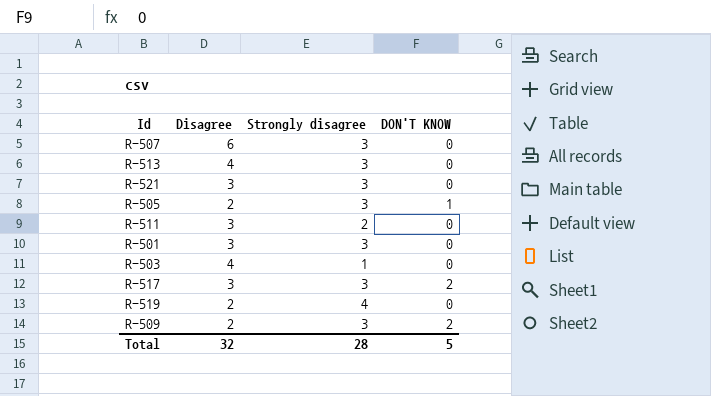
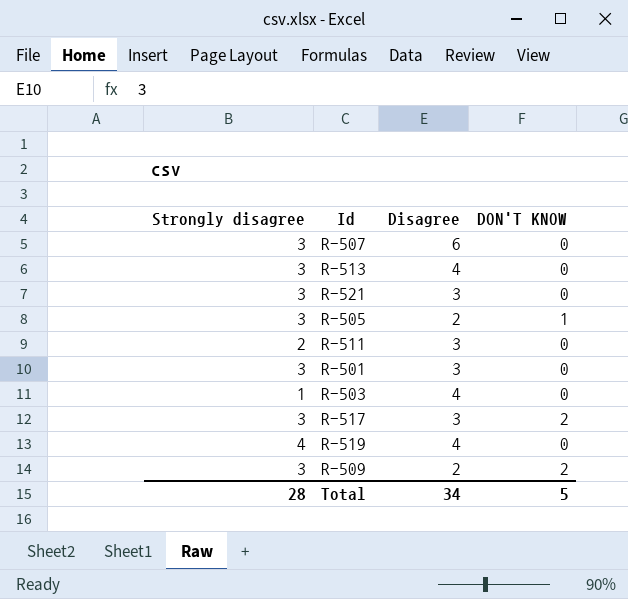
column Strongly disagree | position: 3 -> 1
R-519 | Disagree: 2 -> 4
Total | Disagree: 32 -> 34

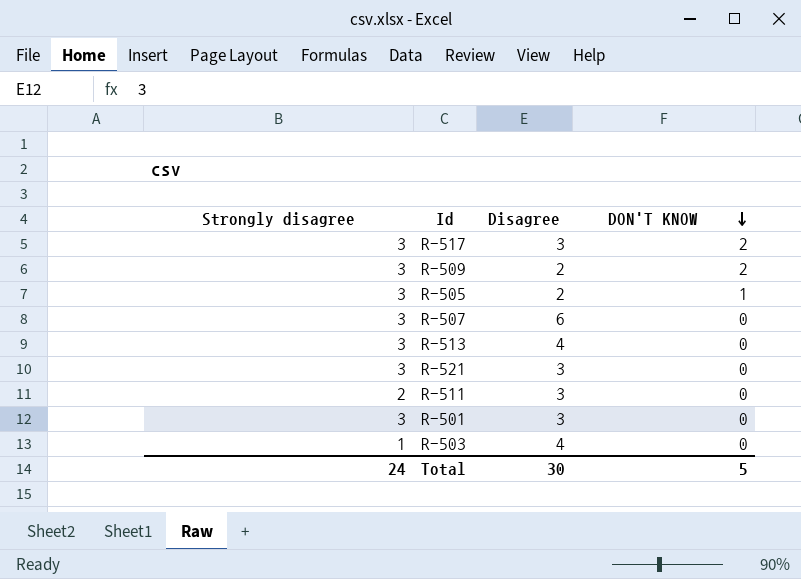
row order: none -> DON'T KNOW descending
row R-519: 4 | 4 | 0 -> none
Total | Strongly disagree: 28 -> 24
Total | Disagree: 34 -> 30

